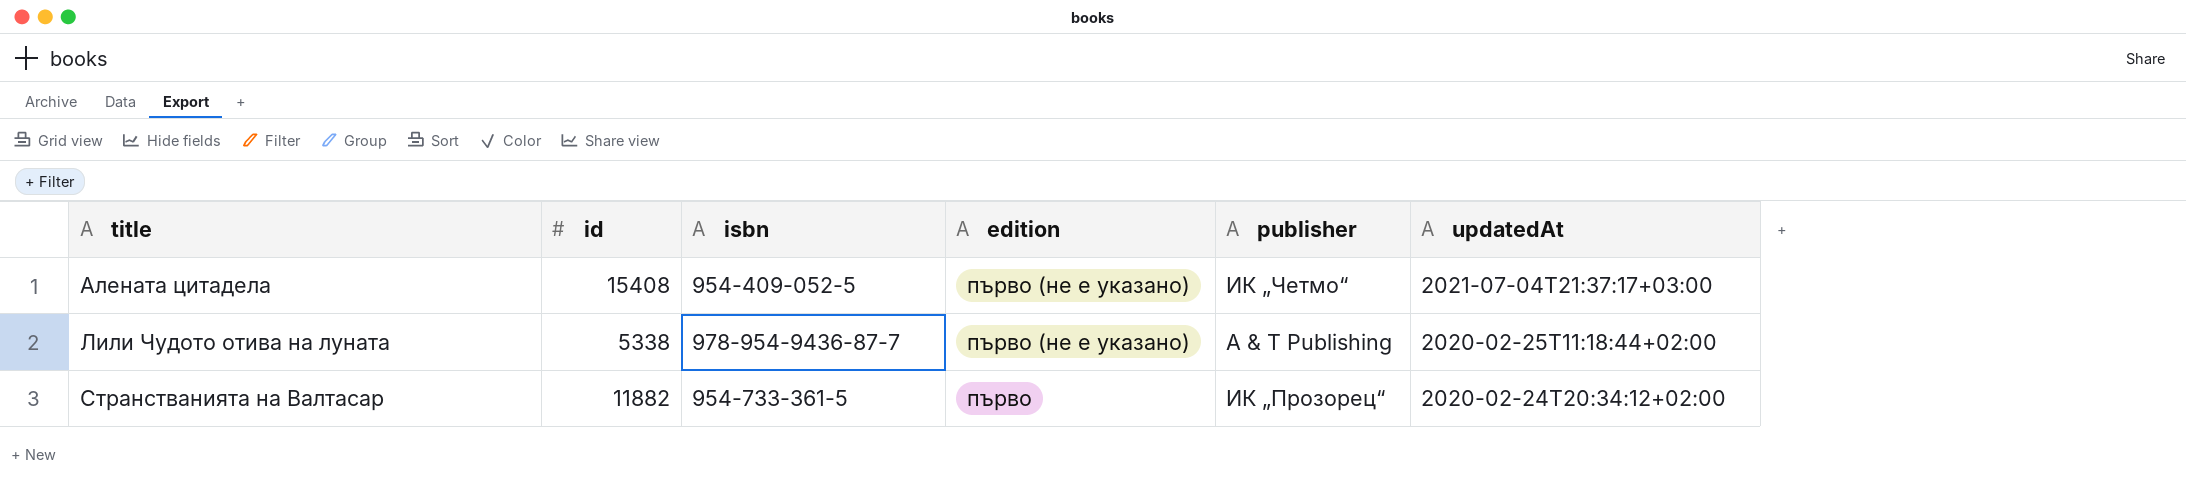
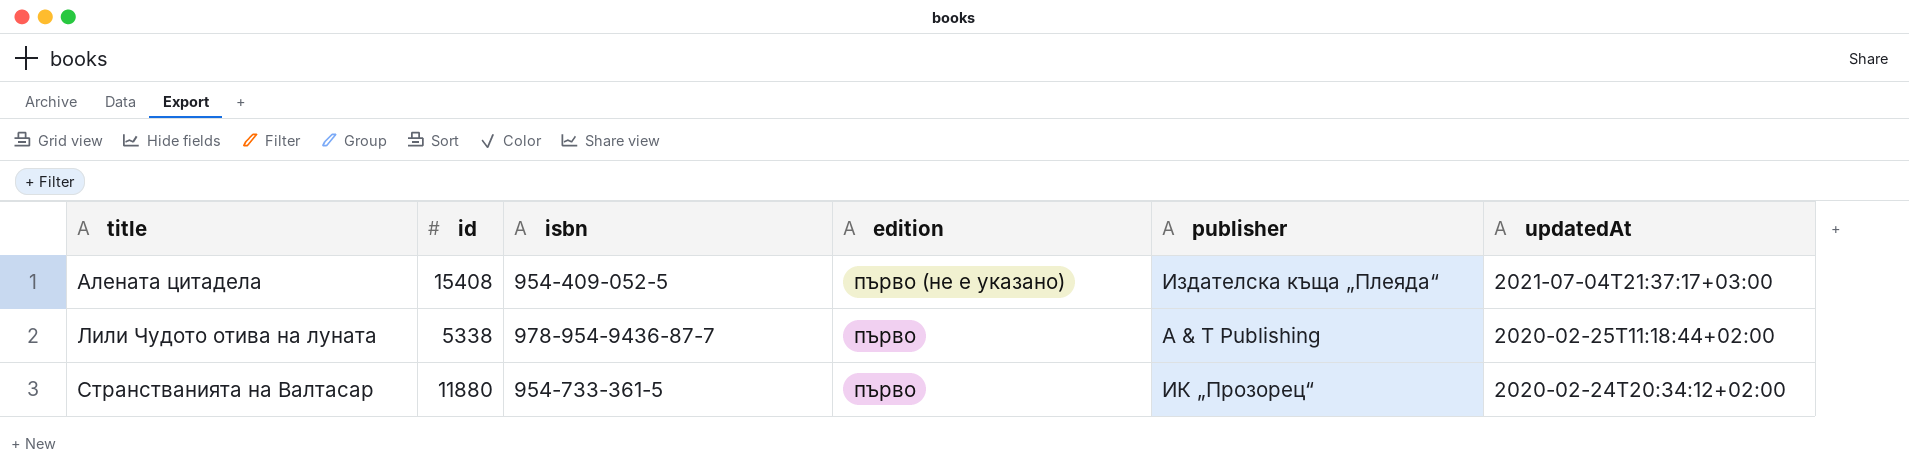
Алената цитадела | publisher: ИК „Четмо“ -> Издателска къща „Плеяда“
Лили Чудото отива на луната | edition: първо (не е указано) -> първо
Странстванията на Валтасар | id: 11882 -> 11880

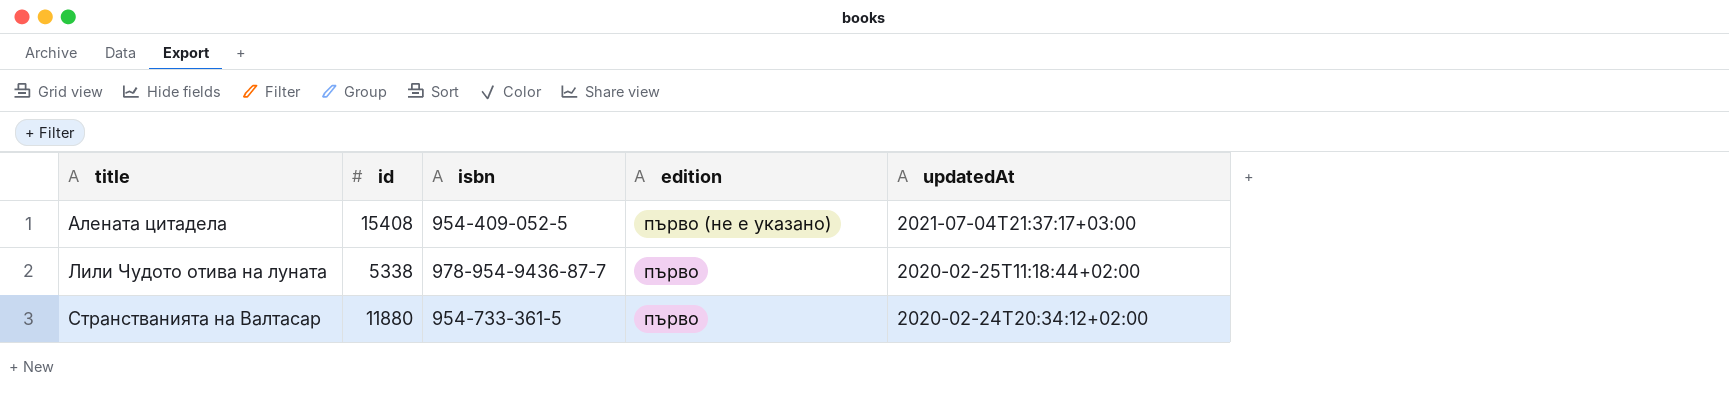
column publisher | position: 5 -> none

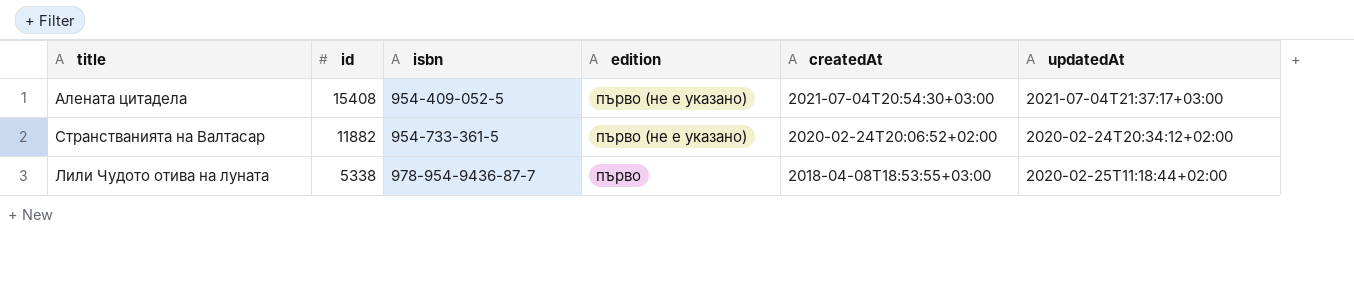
row order: title ascending -> id descending
column createdAt | position: none -> 5
Странстванията на Валтасар | id: 11880 -> 11882
Странстванията на Валтасар | edition: първо -> първо (не е указано)

